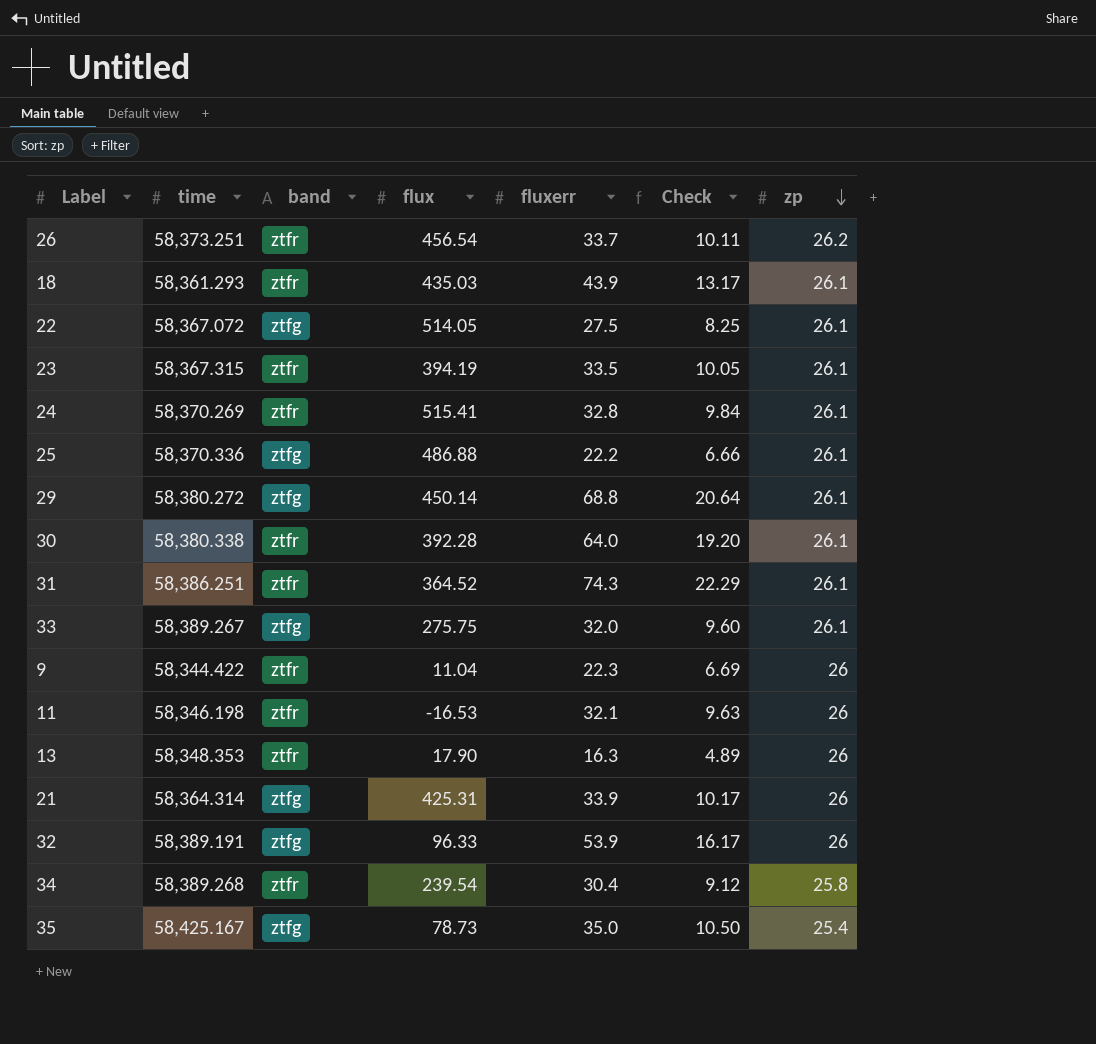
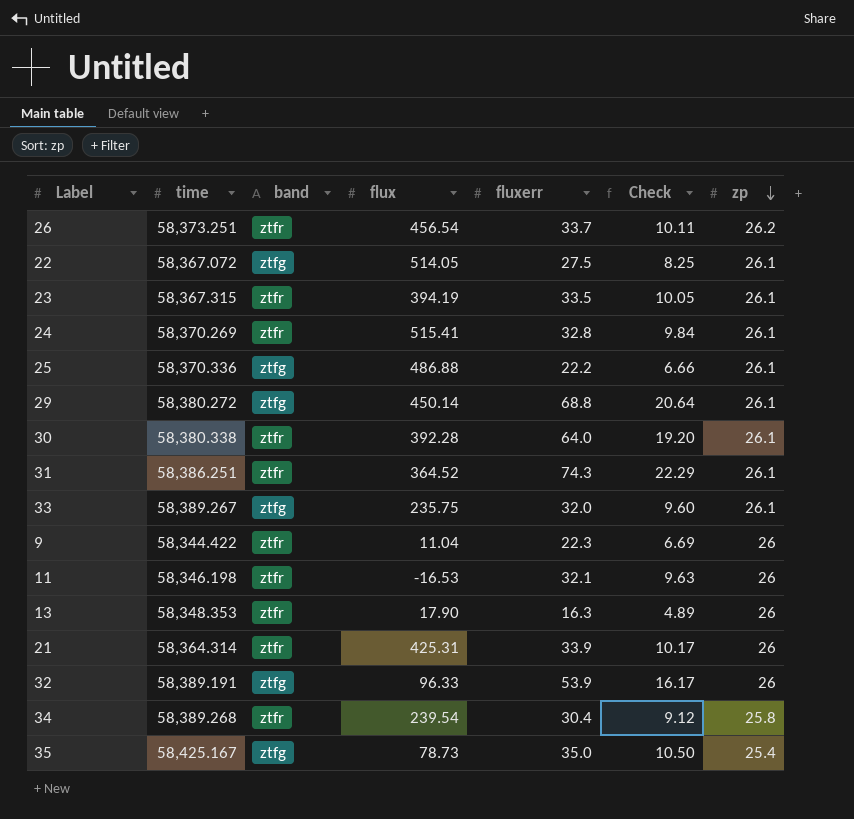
row 18: 58,361.293 | ztfr | 435.03 | 43.9 | 13.17 | 26.1 -> none
33 | flux: 275.75 -> 235.75
21 | band: ztfg -> ztfr

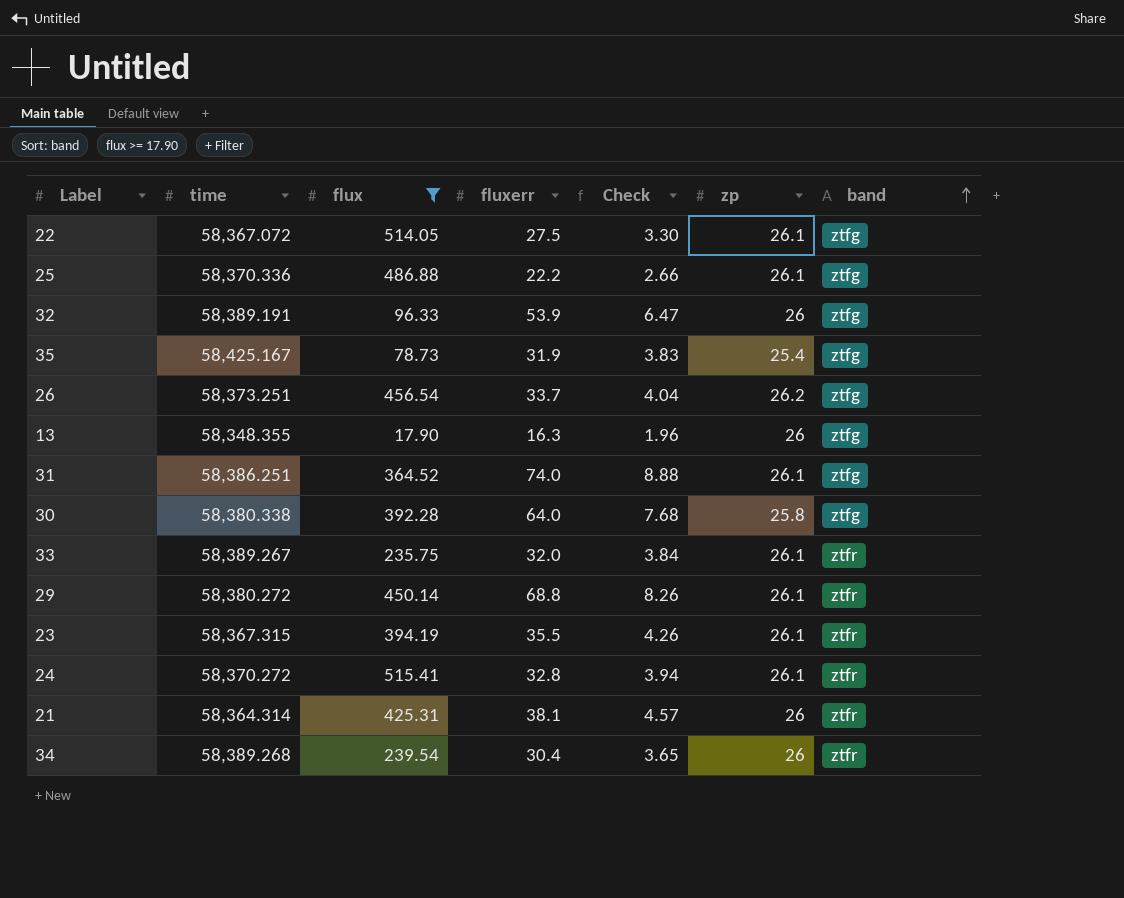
filter: none -> flux >= 17.90
row order: zp descending -> band ascending
column Check | formula: [fluxerr] * 0.3 -> [fluxerr] * 0.12
column band | position: 3 -> 7
35 | fluxerr: 35.0 -> 31.9
26 | band: ztfr -> ztfg
13 | time: 58,348.353 -> 58,348.355
13 | band: ztfr -> ztfg
31 | fluxerr: 74.3 -> 74.0
31 | band: ztfr -> ztfg
30 | zp: 26.1 -> 25.8
30 | band: ztfr -> ztfg
33 | band: ztfg -> ztfr
29 | band: ztfg -> ztfr
23 | fluxerr: 33.5 -> 35.5
24 | time: 58,370.269 -> 58,370.272
21 | fluxerr: 33.9 -> 38.1
34 | zp: 25.8 -> 26

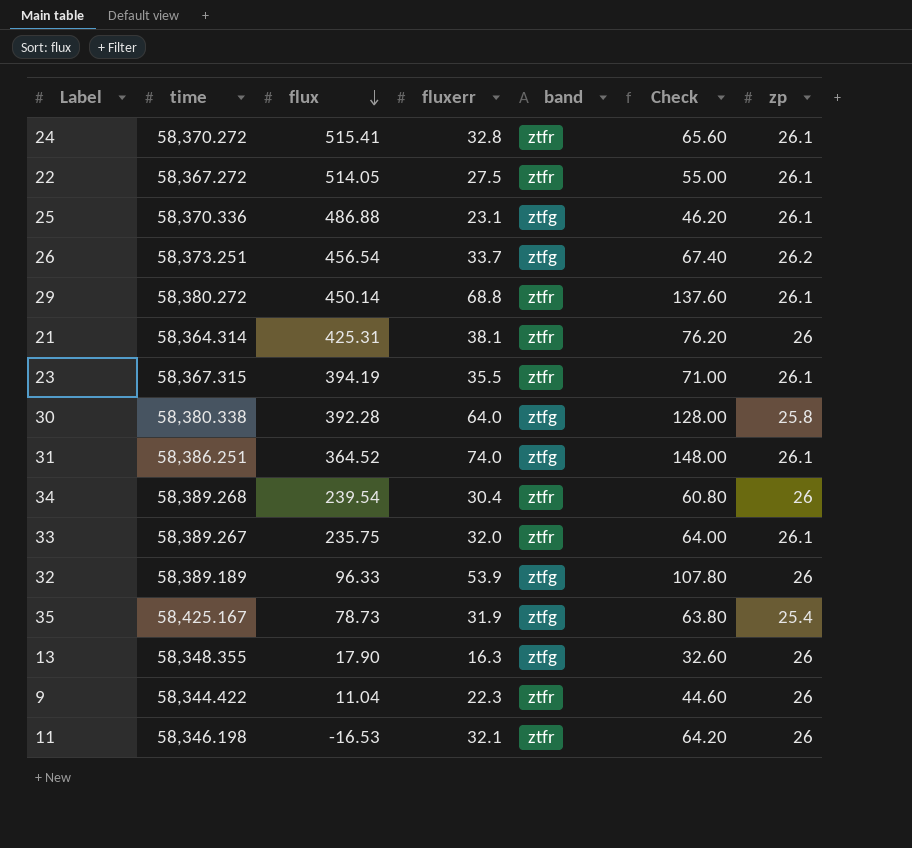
filter: flux >= 17.90 -> none
row order: band ascending -> flux descending
column band | position: 7 -> 5
column Check | formula: [fluxerr] * 0.12 -> [fluxerr] * 2
22 | time: 58,367.072 -> 58,367.272
22 | band: ztfg -> ztfr
25 | fluxerr: 22.2 -> 23.1
32 | time: 58,389.191 -> 58,389.189

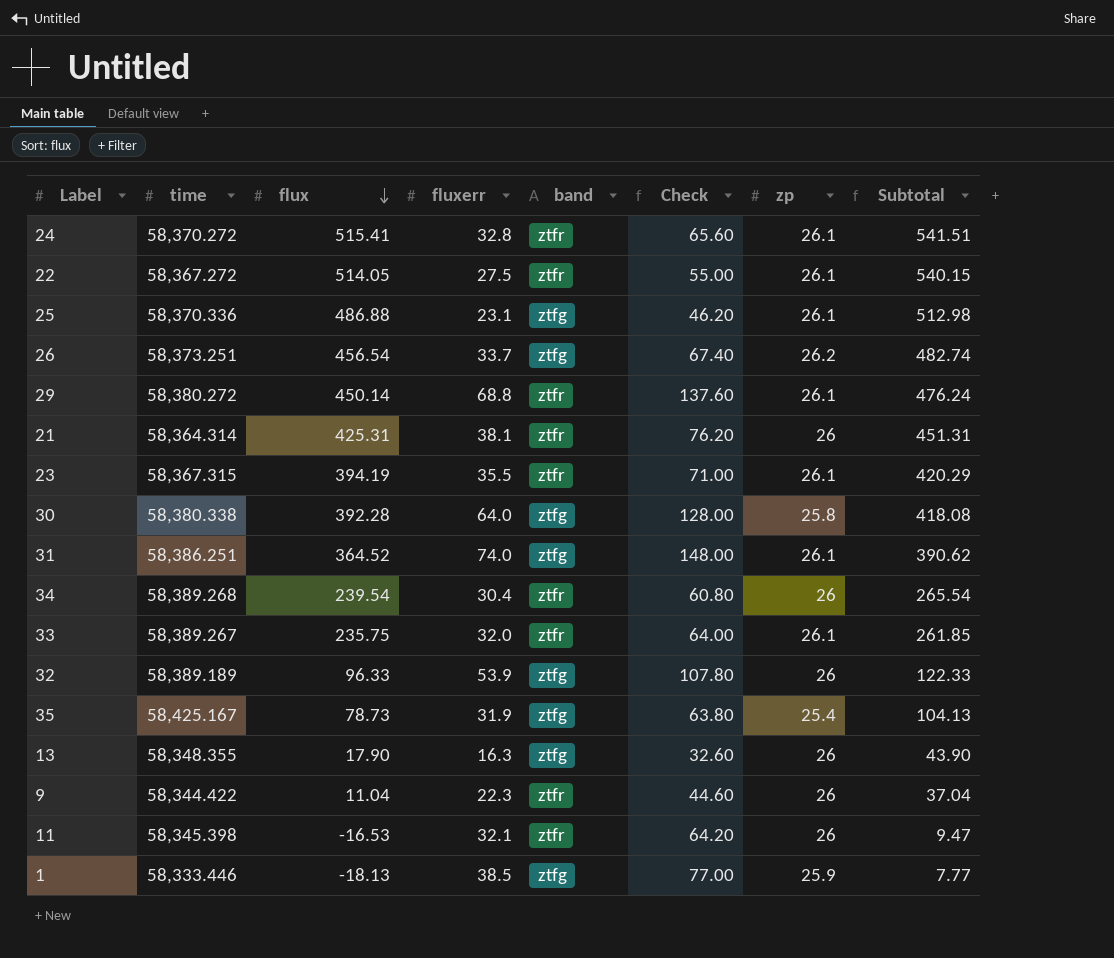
column Subtotal | formula: none -> [flux] + [zp]
11 | time: 58,346.198 -> 58,345.398
row 1: none -> 58,333.446 | -18.13 | 38.5 | ztfg | 77.00 | 25.9 | 7.77

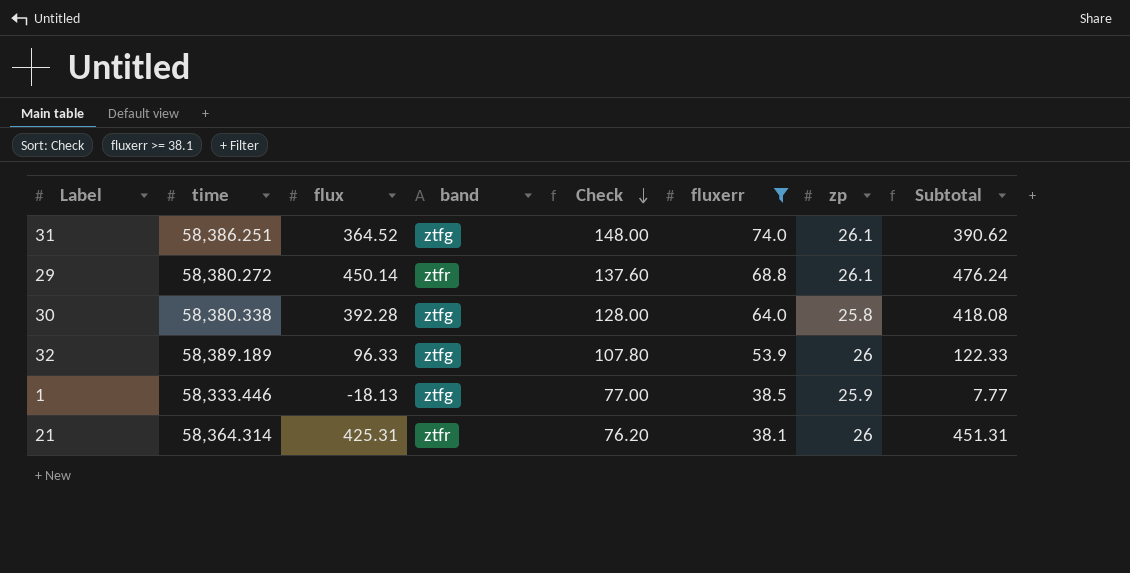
filter: none -> fluxerr >= 38.1
row order: flux descending -> Check descending
column fluxerr | position: 4 -> 6

